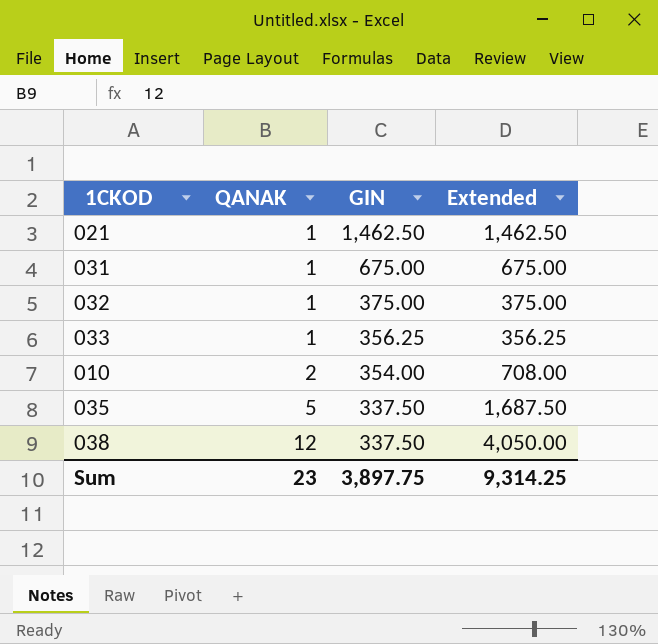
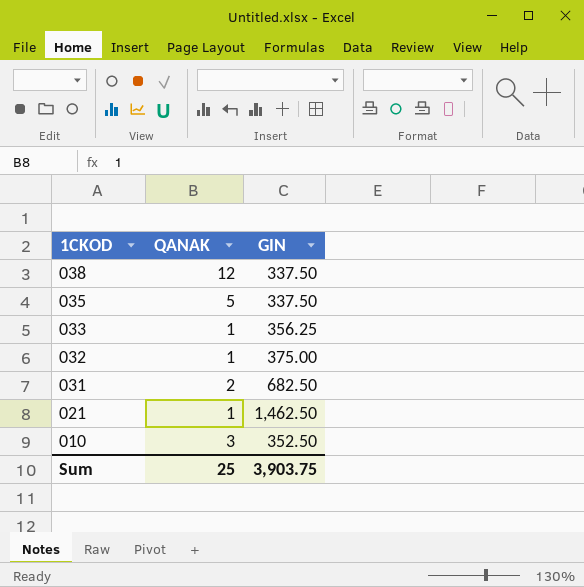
row order: QANAK ascending -> 1CKOD descending
column Extended | formula: [QANAK] * [GIN] -> none
031 | QANAK: 1 -> 2
031 | GIN: 675.00 -> 682.50
010 | QANAK: 2 -> 3
010 | GIN: 354.00 -> 352.50
Sum | QANAK: 23 -> 25
Sum | GIN: 3,897.75 -> 3,903.75

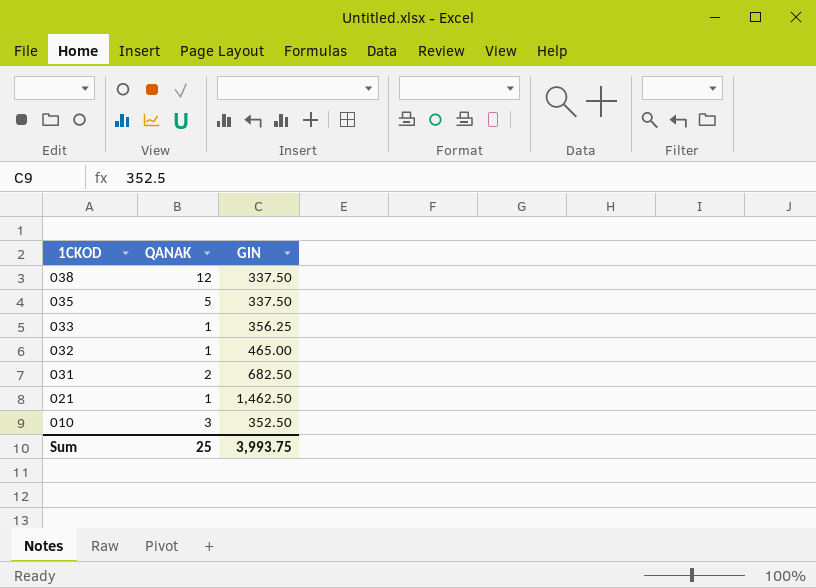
032 | GIN: 375.00 -> 465.00
Sum | GIN: 3,903.75 -> 3,993.75

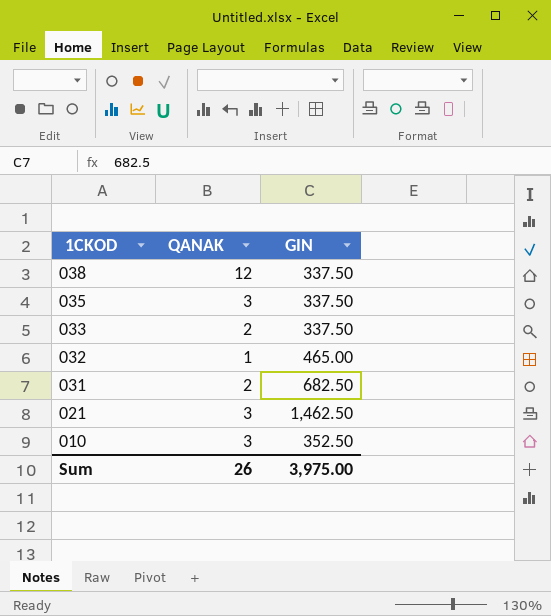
035 | QANAK: 5 -> 3
033 | QANAK: 1 -> 2
033 | GIN: 356.25 -> 337.50
021 | QANAK: 1 -> 3
Sum | QANAK: 25 -> 26
Sum | GIN: 3,993.75 -> 3,975.00

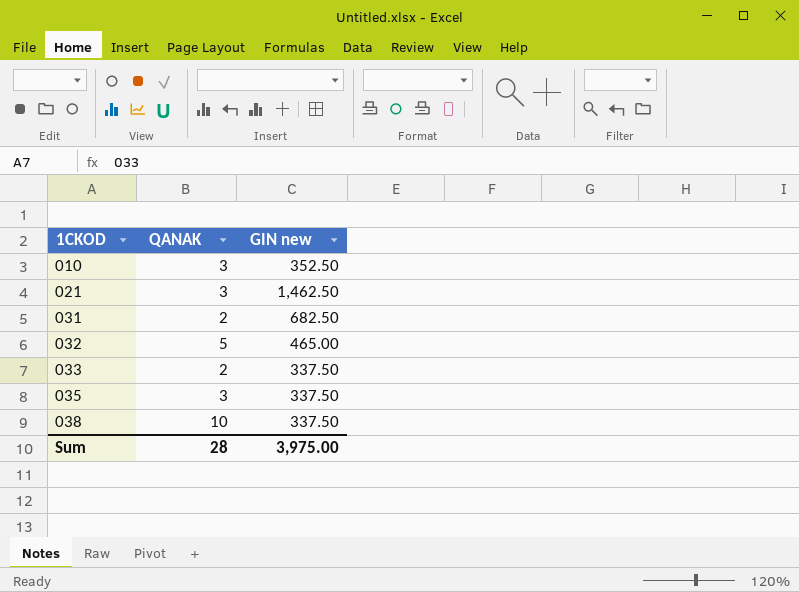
row order: 1CKOD descending -> 1CKOD ascending
column name: GIN -> GIN new
032 | QANAK: 1 -> 5
038 | QANAK: 12 -> 10
Sum | QANAK: 26 -> 28

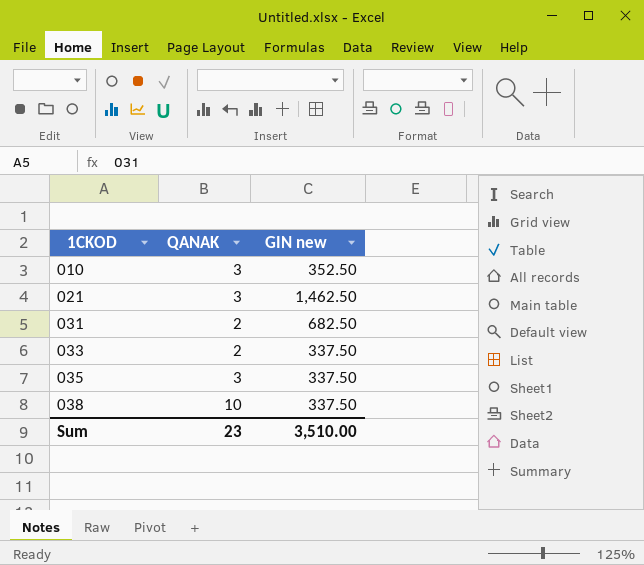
row 032: 5 | 465.00 -> none
Sum | QANAK: 28 -> 23
Sum | GIN new: 3,975.00 -> 3,510.00

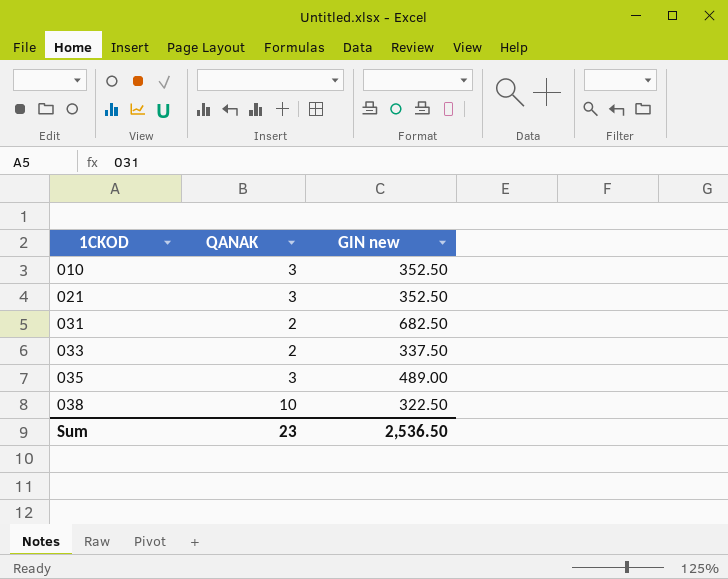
021 | GIN new: 1,462.50 -> 352.50
035 | GIN new: 337.50 -> 489.00
038 | GIN new: 337.50 -> 322.50
Sum | GIN new: 3,510.00 -> 2,536.50

